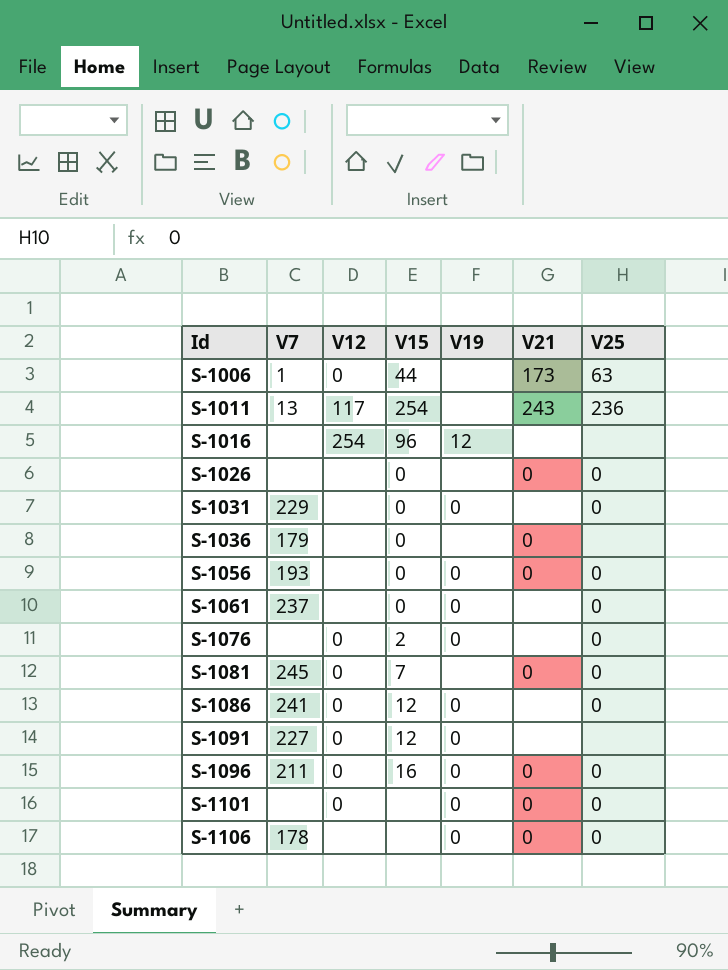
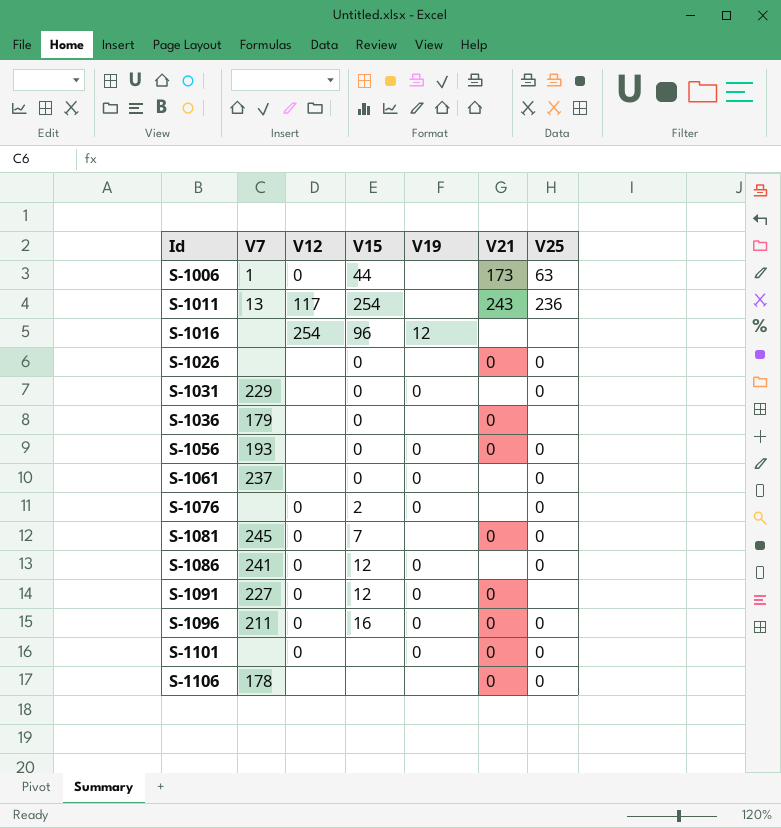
S-1091 | V21: none -> 0
S-1106 | V19: 0 -> none

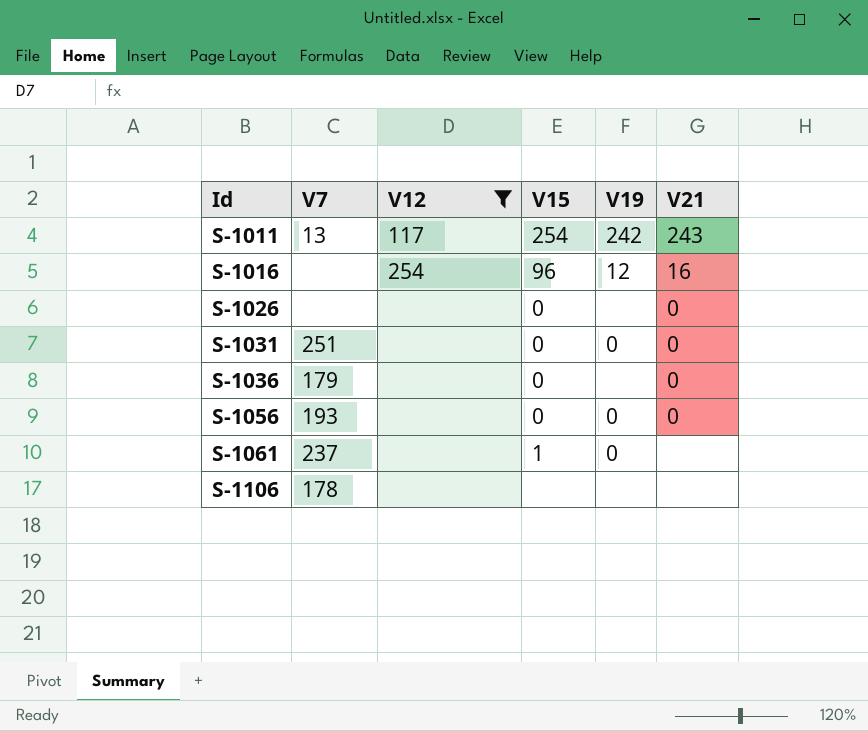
filter: none -> V12 != 0
column V25 | position: 7 -> none
S-1011 | V19: none -> 242
S-1016 | V21: none -> 16
S-1031 | V7: 229 -> 251
S-1031 | V21: none -> 0
S-1061 | V15: 0 -> 1
S-1106 | V21: 0 -> none

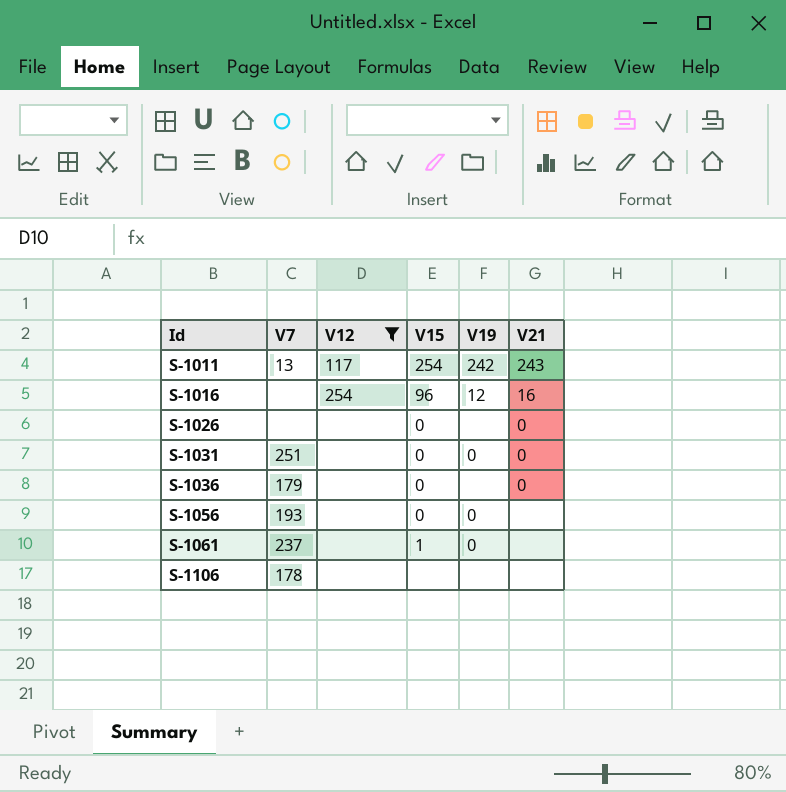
S-1056 | V21: 0 -> none

